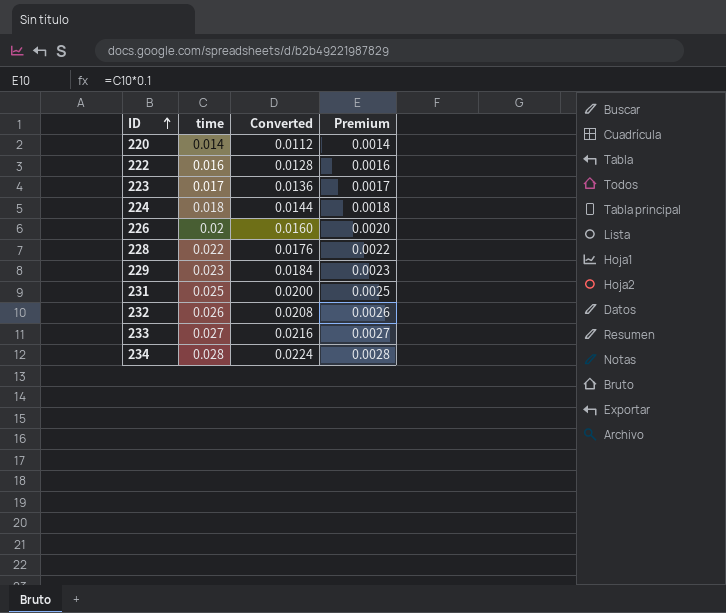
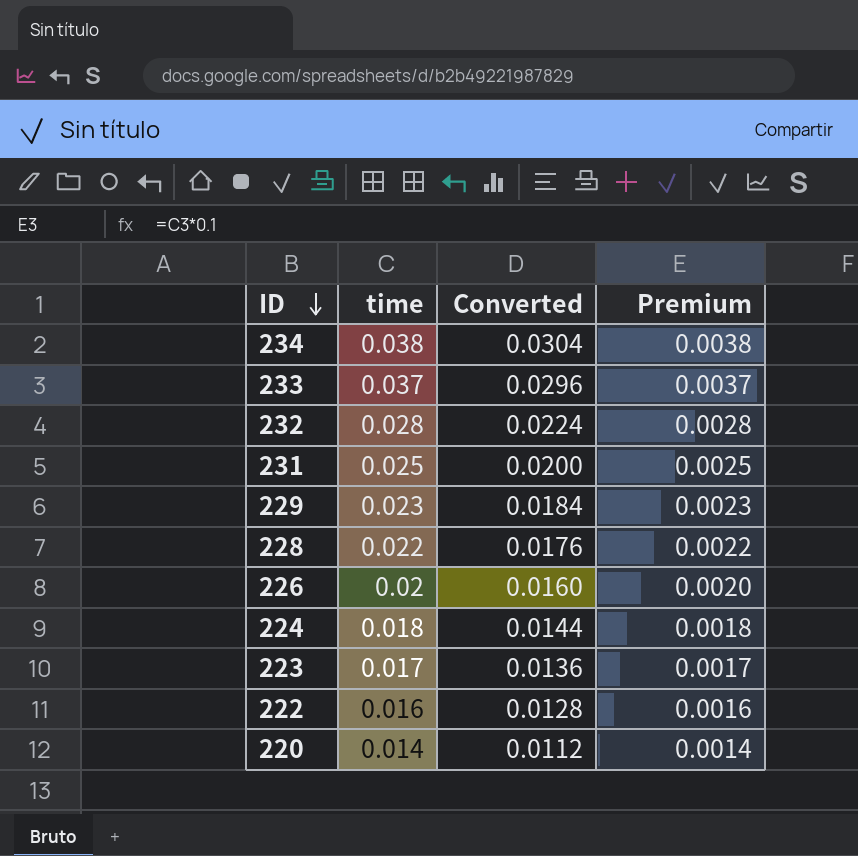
row order: ID ascending -> ID descending
234 | time: 0.028 -> 0.038
234 | Converted: 0.0224 -> 0.0304
234 | Premium: 0.0028 -> 0.0038
233 | time: 0.027 -> 0.037
233 | Converted: 0.0216 -> 0.0296
233 | Premium: 0.0027 -> 0.0037
232 | time: 0.026 -> 0.028
232 | Converted: 0.0208 -> 0.0224
232 | Premium: 0.0026 -> 0.0028

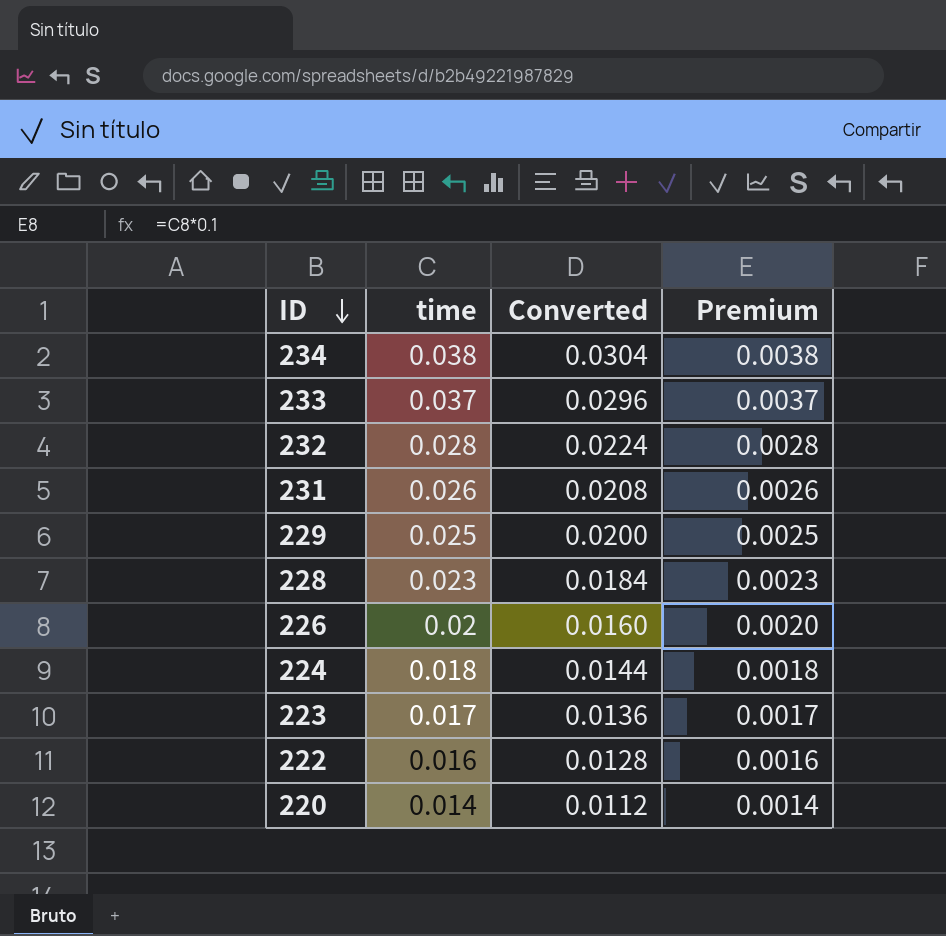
231 | time: 0.025 -> 0.026
231 | Converted: 0.0200 -> 0.0208
231 | Premium: 0.0025 -> 0.0026
229 | time: 0.023 -> 0.025
229 | Converted: 0.0184 -> 0.0200
229 | Premium: 0.0023 -> 0.0025
228 | time: 0.022 -> 0.023
228 | Converted: 0.0176 -> 0.0184
228 | Premium: 0.0022 -> 0.0023

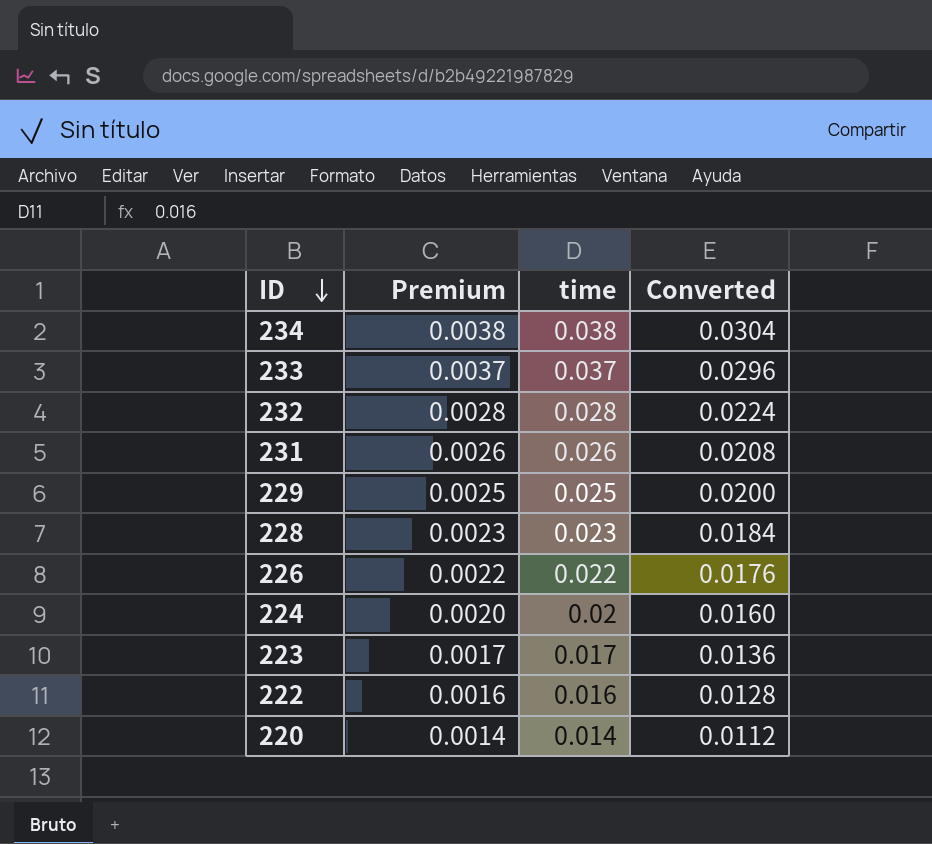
column Premium | position: 4 -> 2
226 | Premium: 0.0020 -> 0.0022
226 | time: 0.02 -> 0.022
226 | Converted: 0.0160 -> 0.0176
224 | Premium: 0.0018 -> 0.0020
224 | time: 0.018 -> 0.02
224 | Converted: 0.0144 -> 0.0160

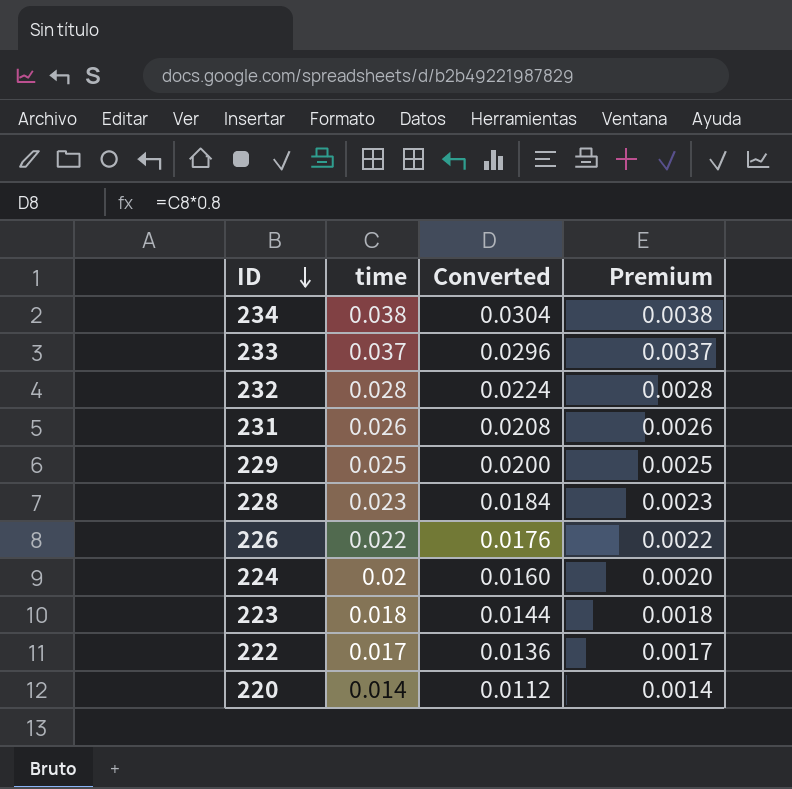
column Premium | position: 2 -> 4
223 | time: 0.017 -> 0.018
223 | Converted: 0.0136 -> 0.0144
223 | Premium: 0.0017 -> 0.0018
222 | time: 0.016 -> 0.017
222 | Converted: 0.0128 -> 0.0136
222 | Premium: 0.0016 -> 0.0017

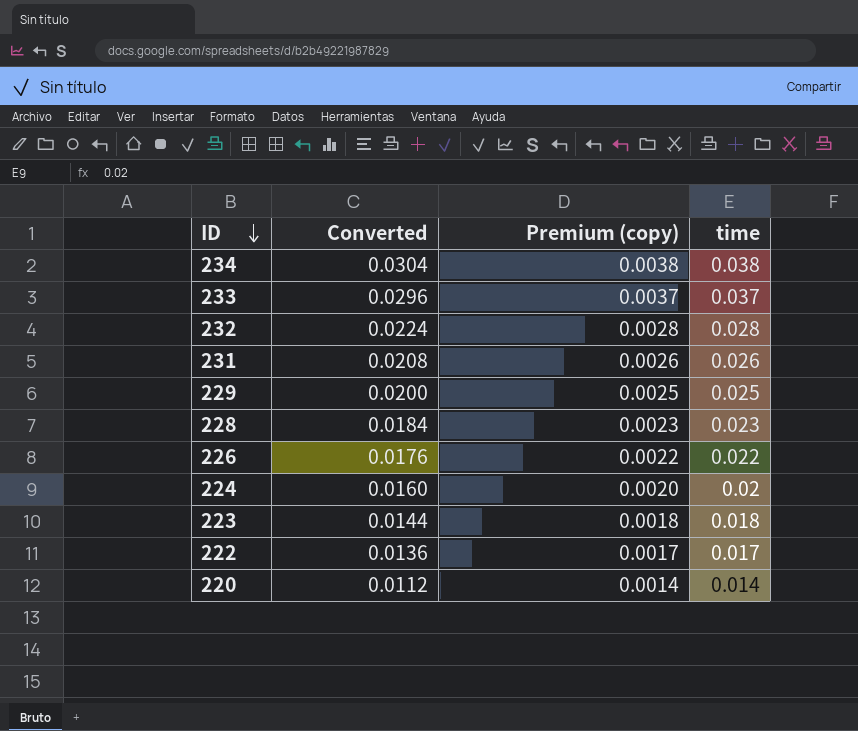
column name: Premium -> Premium (copy)
column time | position: 2 -> 4

